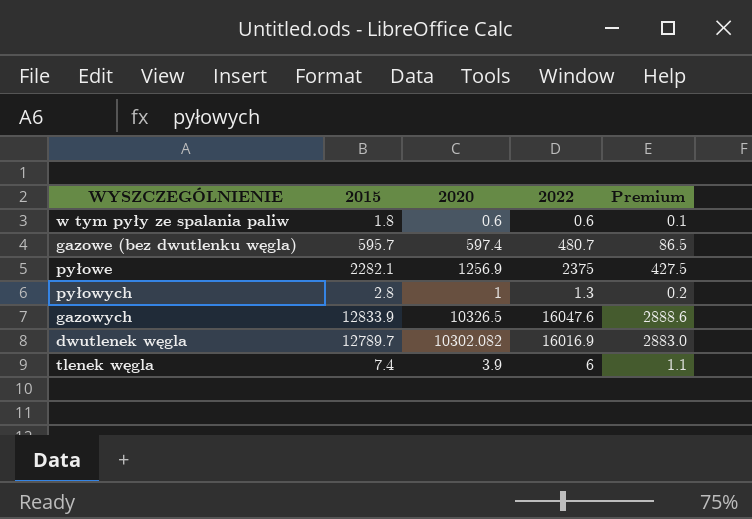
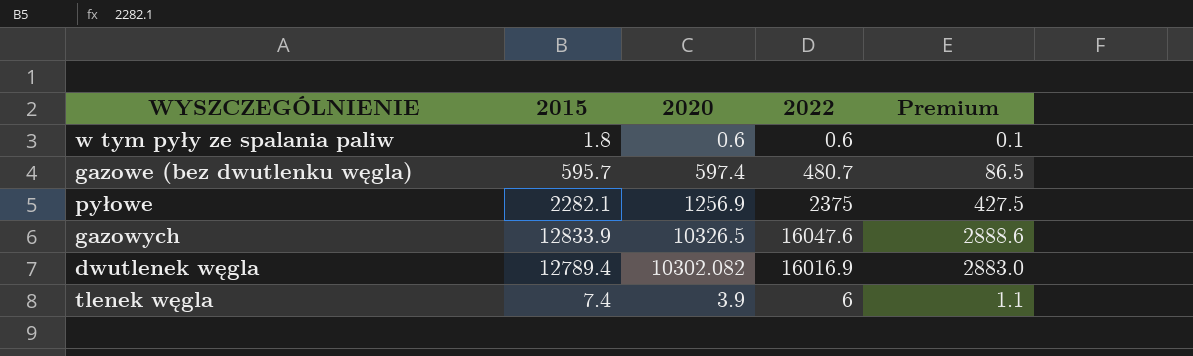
row pyłowych: 2.8 | 1 | 1.3 | 0.2 -> none
dwutlenek węgla | 2015: 12789.7 -> 12789.4

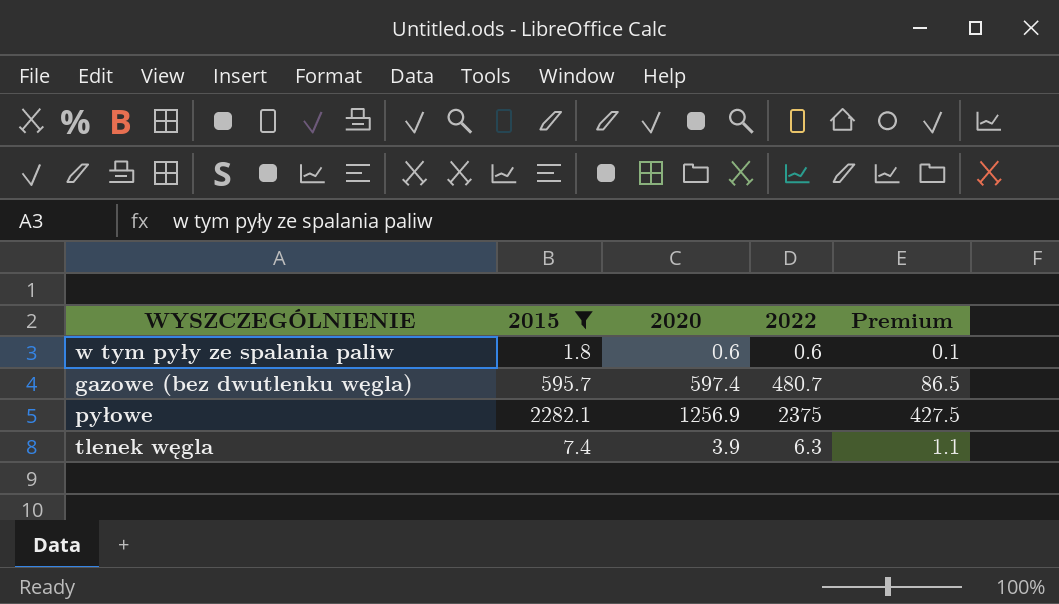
filter: none -> 2015 <= 2282.1
tlenek węgla | 2022: 6 -> 6.3

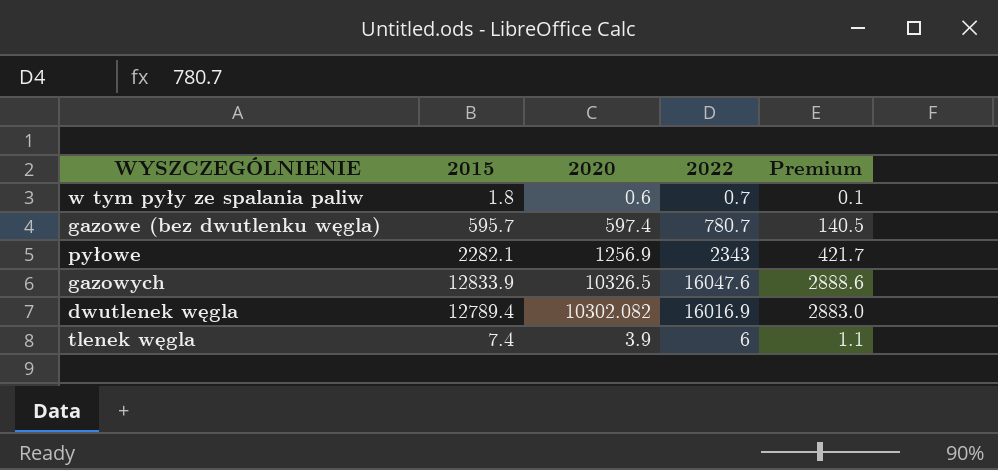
filter: 2015 <= 2282.1 -> none
w tym pyły ze spalania paliw | 2022: 0.6 -> 0.7
gazowe (bez dwutlenku węgla) | 2022: 480.7 -> 780.7
gazowe (bez dwutlenku węgla) | Premium: 86.5 -> 140.5
pyłowe | 2022: 2375 -> 2343
pyłowe | Premium: 427.5 -> 421.7
tlenek węgla | 2022: 6.3 -> 6

